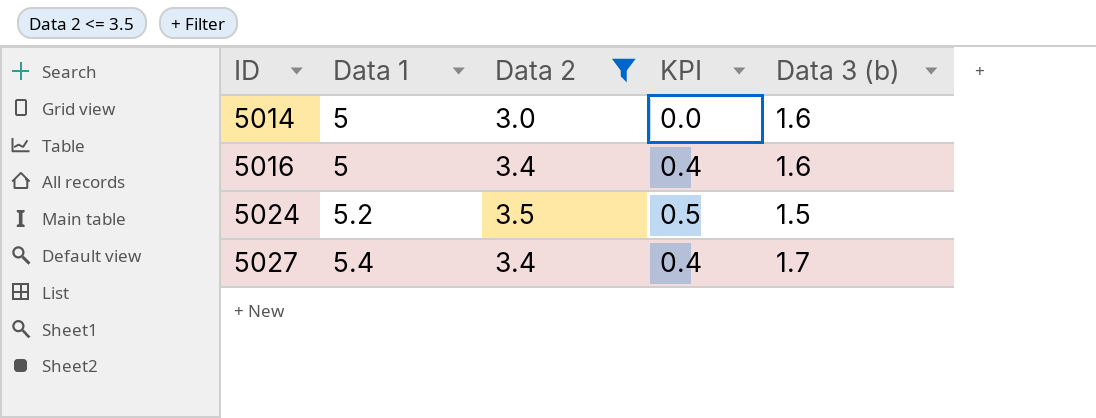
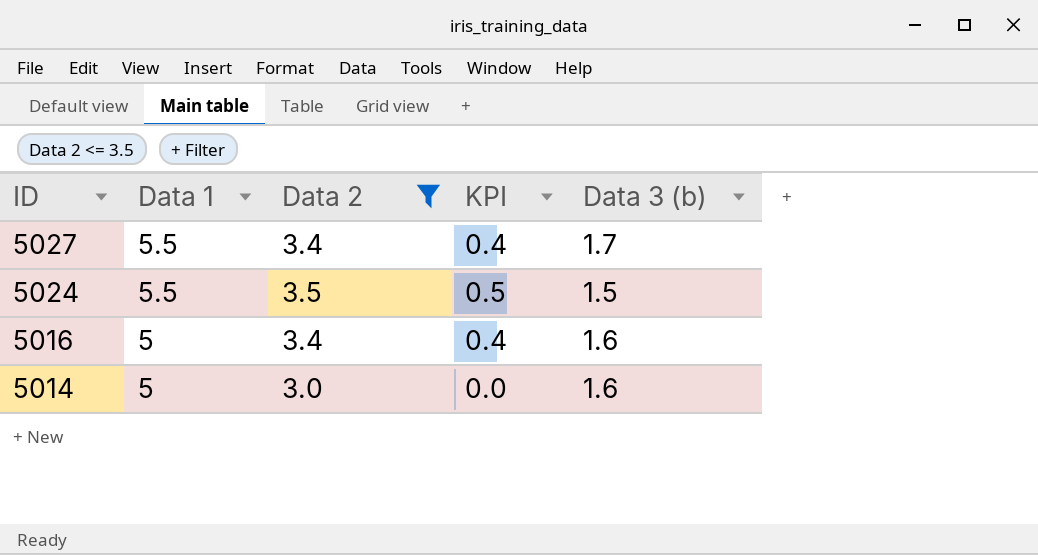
row order: ID ascending -> ID descending
5027 | Data 1: 5.4 -> 5.5
5024 | Data 1: 5.2 -> 5.5

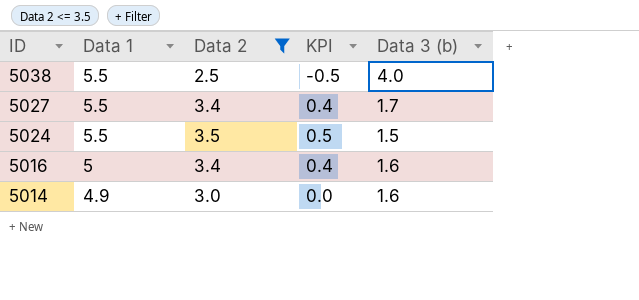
row 5038: none -> 5.5 | 2.5 | -0.5 | 4.0
5014 | Data 1: 5 -> 4.9

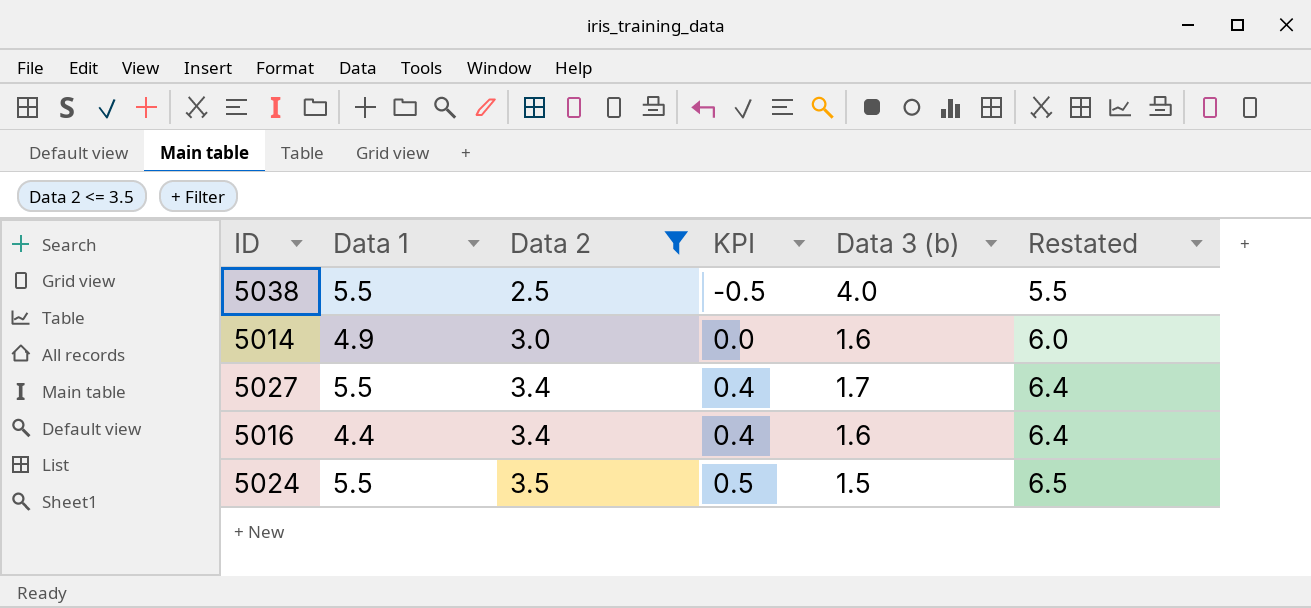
row order: ID descending -> Data 2 ascending
column Restated | formula: none -> [Data 2] + 3
5016 | Data 1: 5 -> 4.4

